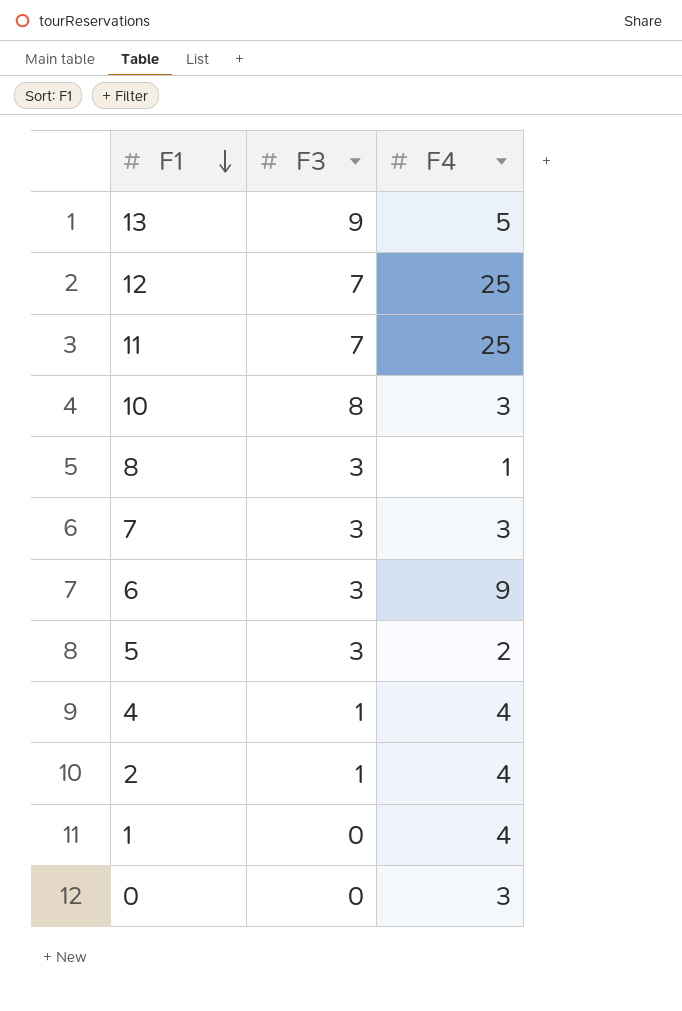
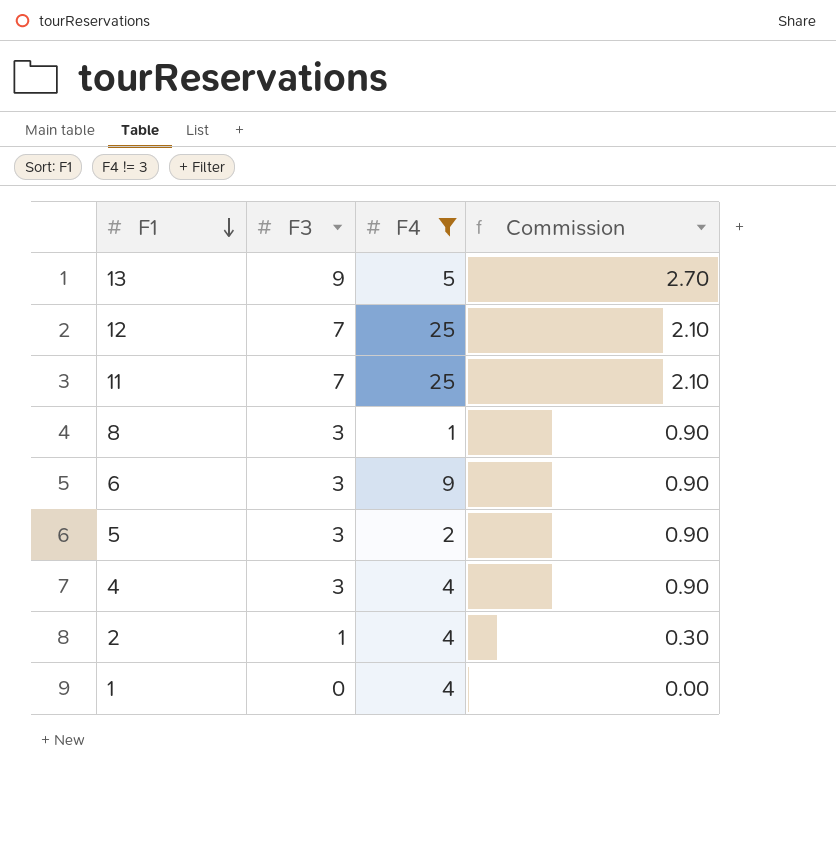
filter: none -> F4 != 3
column Commission | formula: none -> [F3] * 0.3
4 | F3: 1 -> 3

